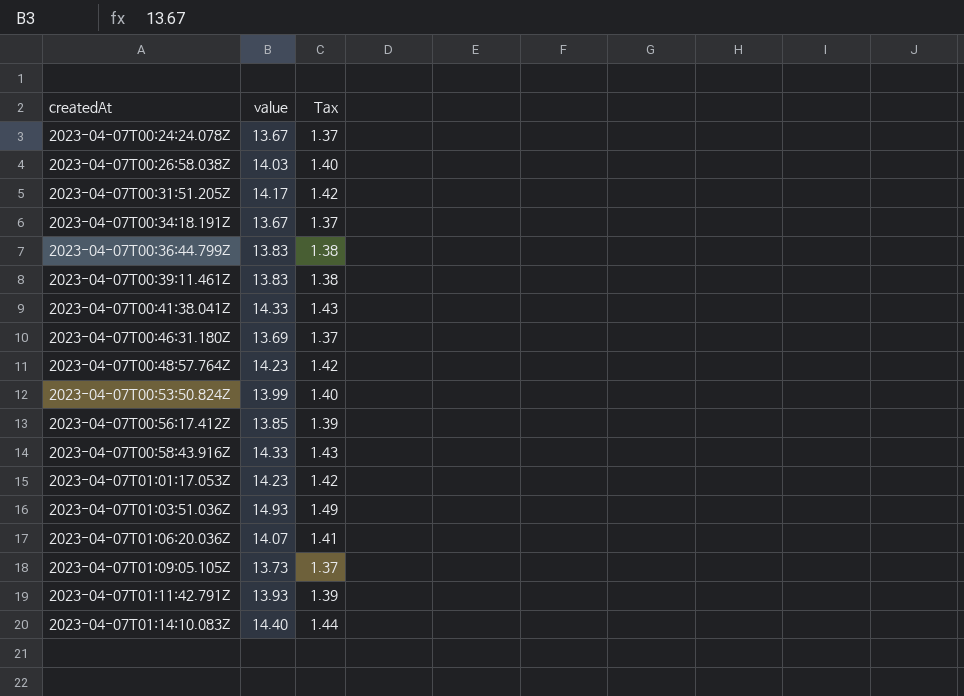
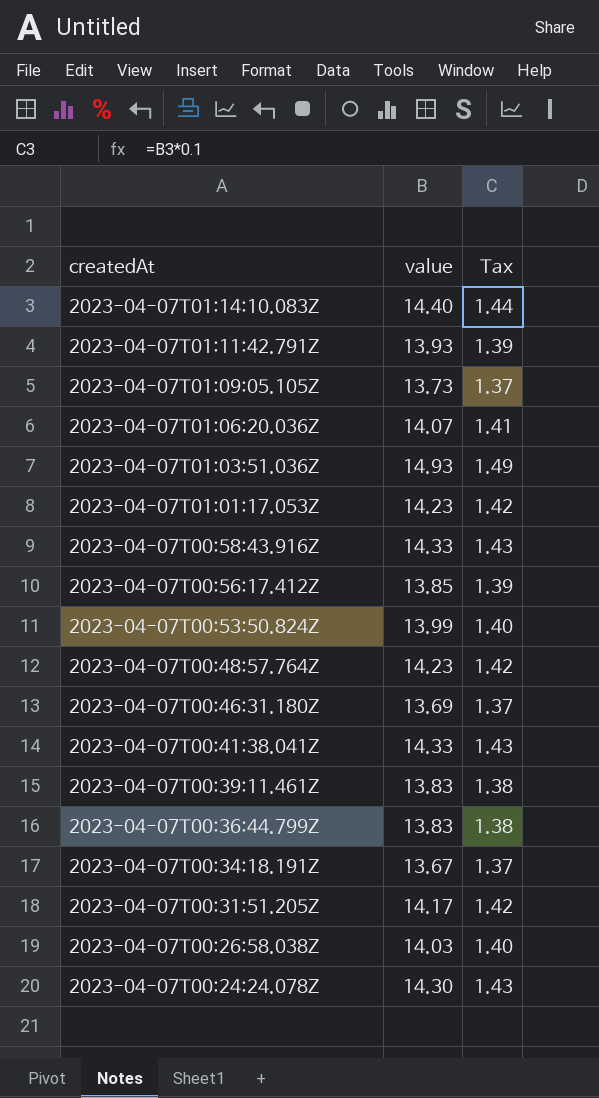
row order: createdAt ascending -> createdAt descending
2023-04-07T00:24:24.078Z | value: 13.67 -> 14.30
2023-04-07T00:24:24.078Z | Tax: 1.37 -> 1.43

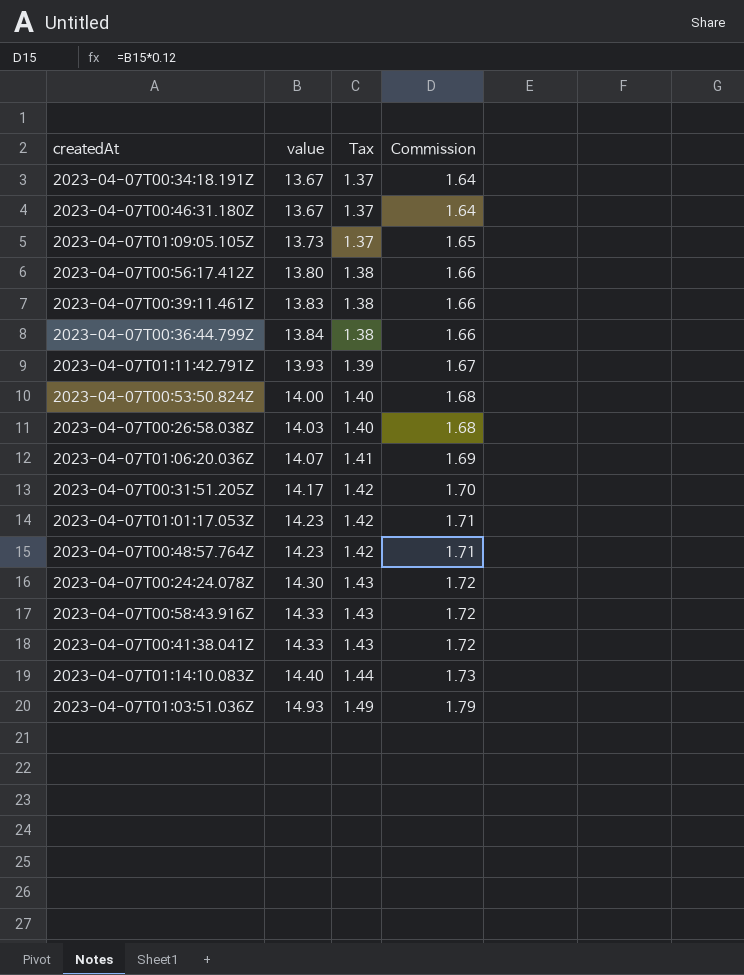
row order: createdAt descending -> value ascending
column Commission | formula: none -> [value] * 0.12
2023-04-07T00:46:31.180Z | value: 13.69 -> 13.67
2023-04-07T00:56:17.412Z | value: 13.85 -> 13.80
2023-04-07T00:56:17.412Z | Tax: 1.39 -> 1.38
2023-04-07T00:36:44.799Z | value: 13.83 -> 13.84
2023-04-07T00:53:50.824Z | value: 13.99 -> 14.00

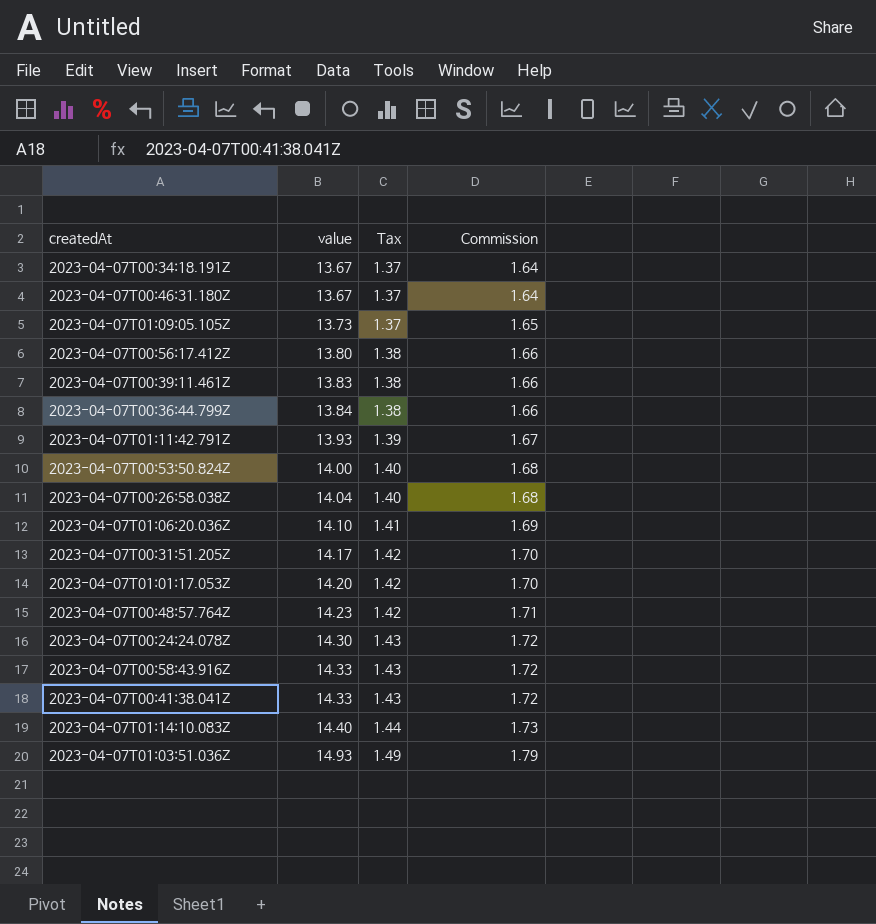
2023-04-07T00:26:58.038Z | value: 14.03 -> 14.04
2023-04-07T01:06:20.036Z | value: 14.07 -> 14.10
2023-04-07T01:01:17.053Z | value: 14.23 -> 14.20
2023-04-07T01:01:17.053Z | Commission: 1.71 -> 1.70

